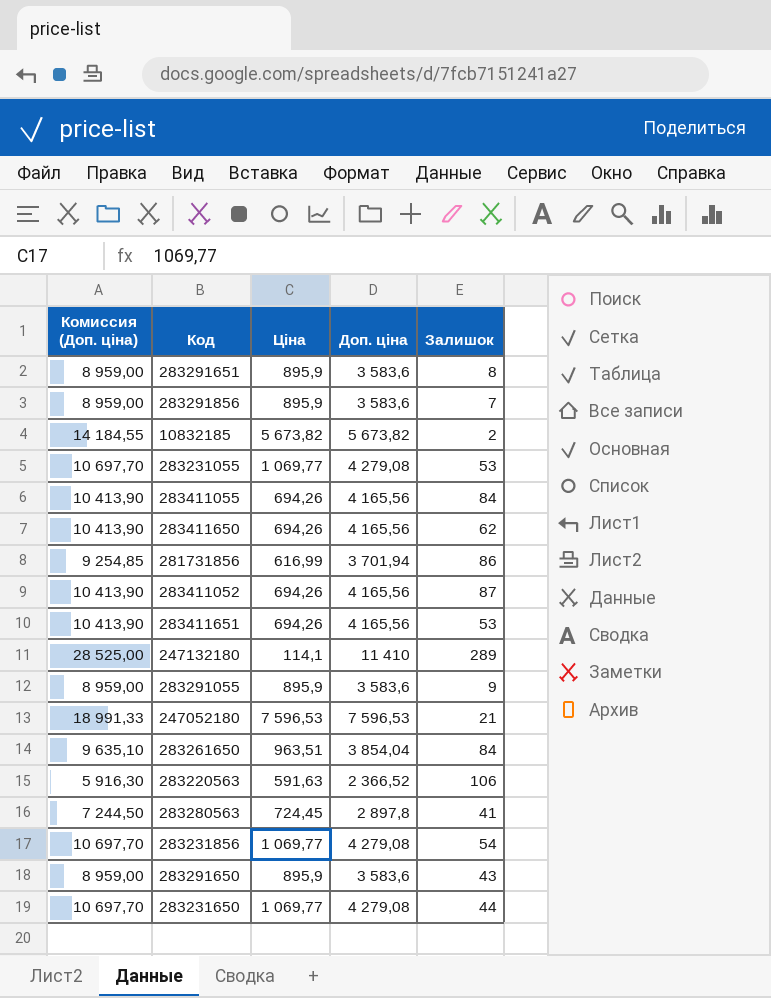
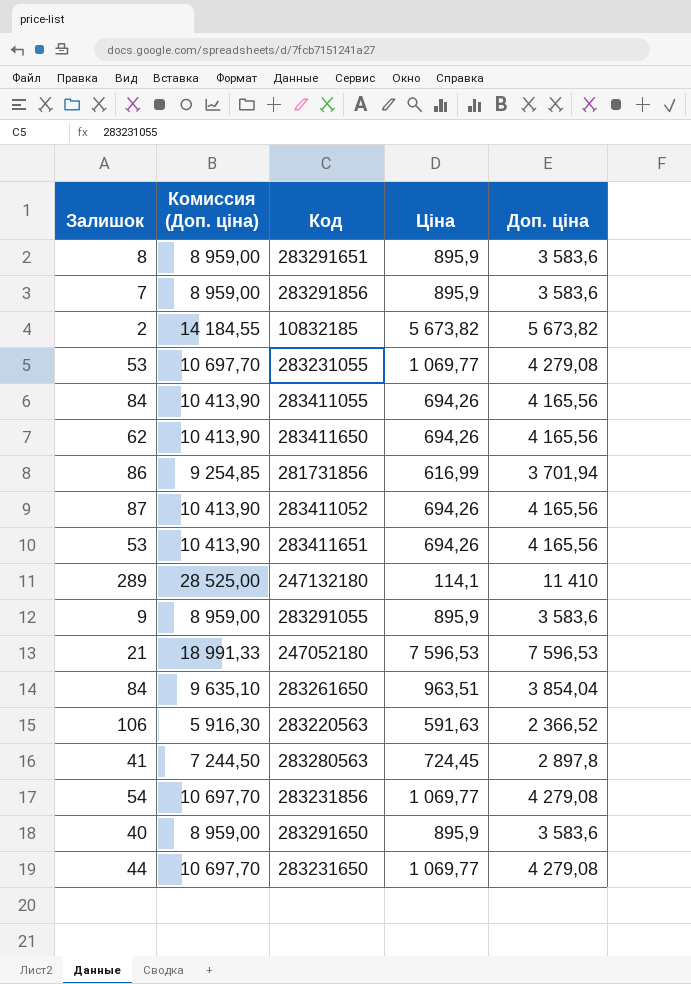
column Залишок | position: 5 -> 1
283291650 | Залишок: 43 -> 40

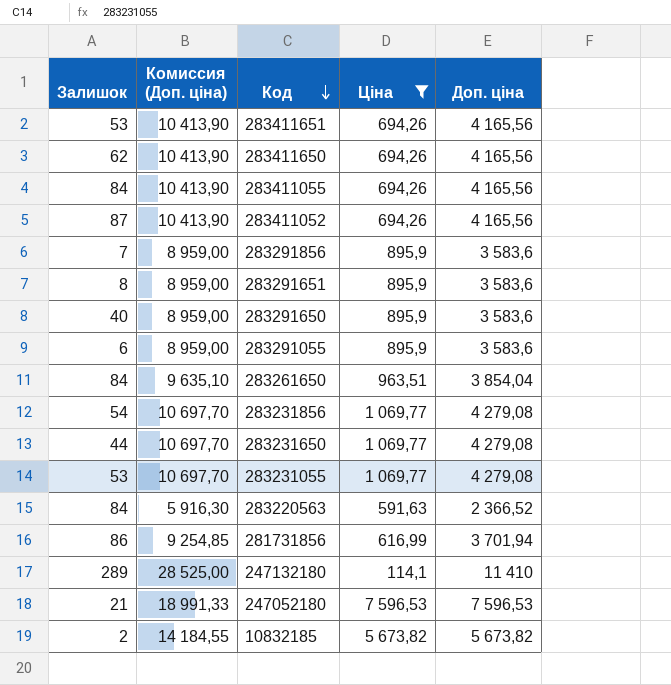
filter: none -> Ціна != 724,45
row order: none -> Код descending
283291055 | Залишок: 9 -> 6
283220563 | Залишок: 106 -> 84

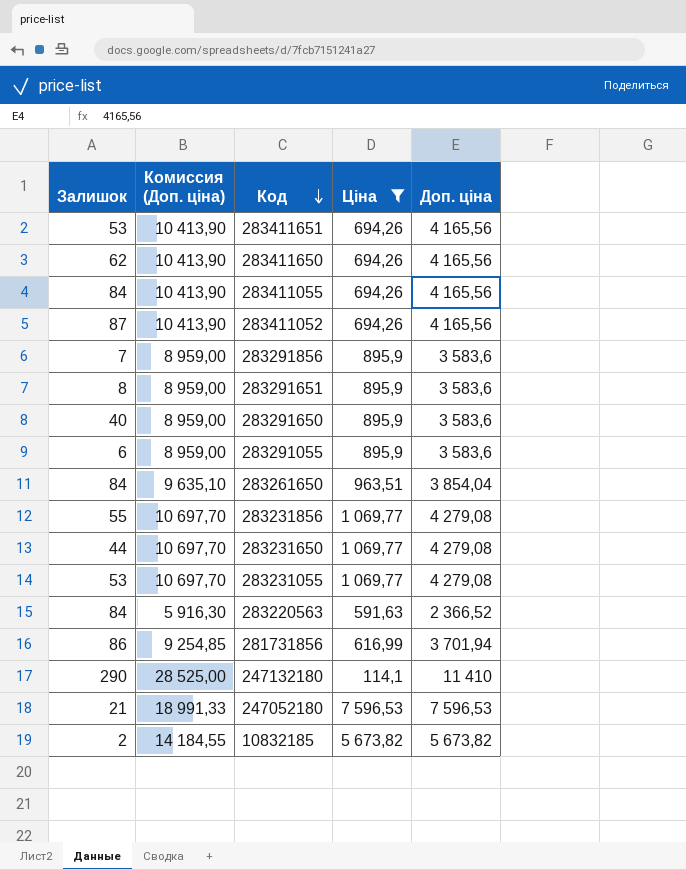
283231856 | Залишок: 54 -> 55
247132180 | Залишок: 289 -> 290

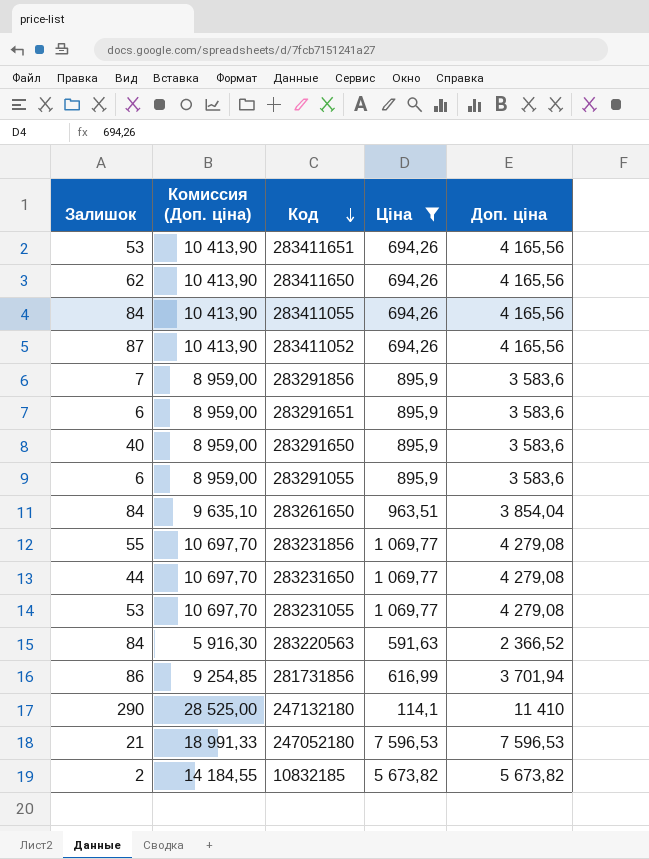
283291651 | Залишок: 8 -> 6

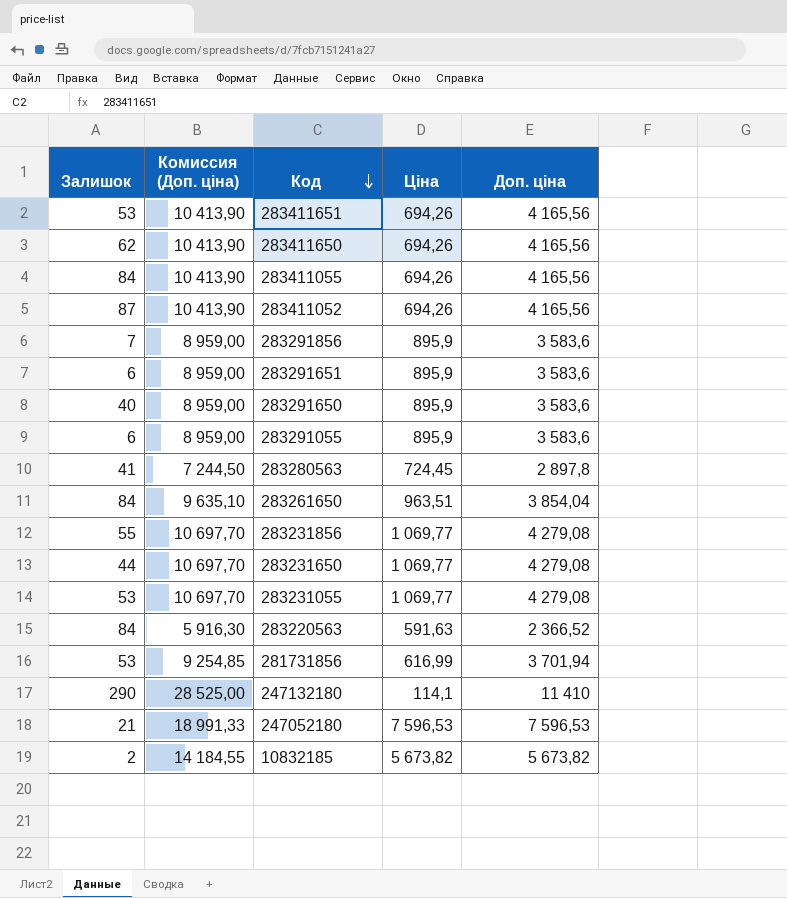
filter: Ціна != 724,45 -> none
281731856 | Залишок: 86 -> 53

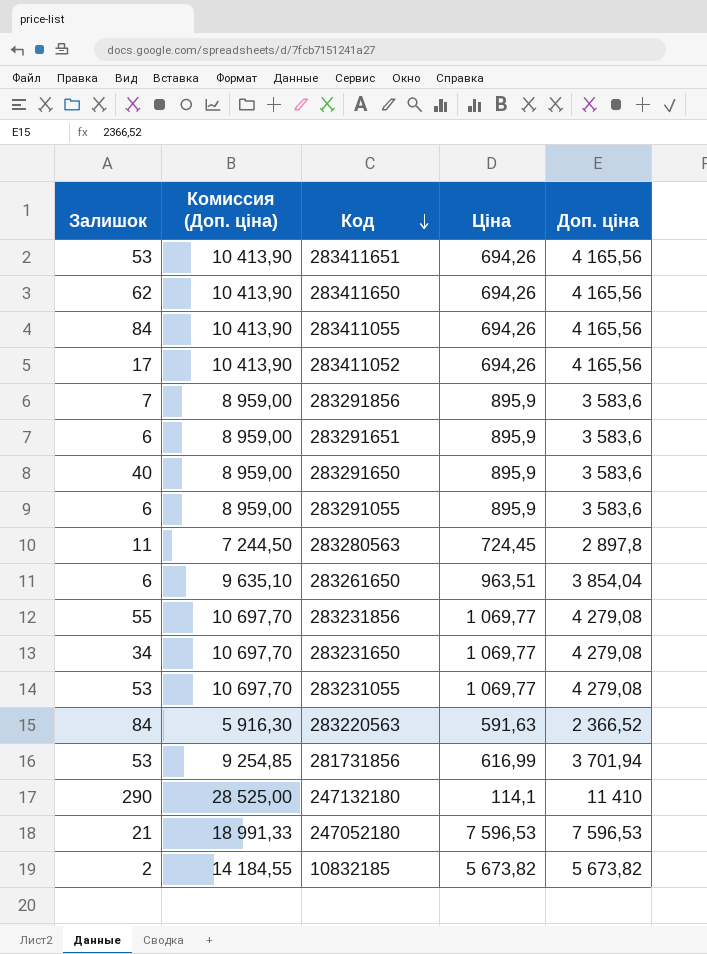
283411052 | Залишок: 87 -> 17
283280563 | Залишок: 41 -> 11
283261650 | Залишок: 84 -> 6
283231650 | Залишок: 44 -> 34

